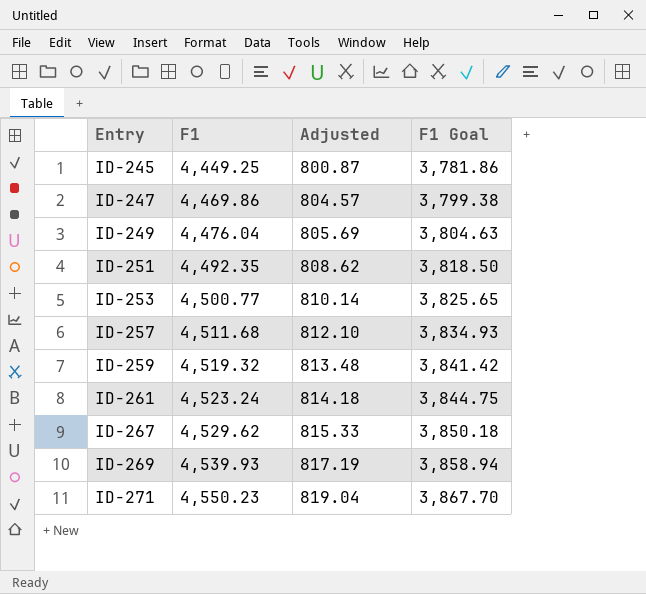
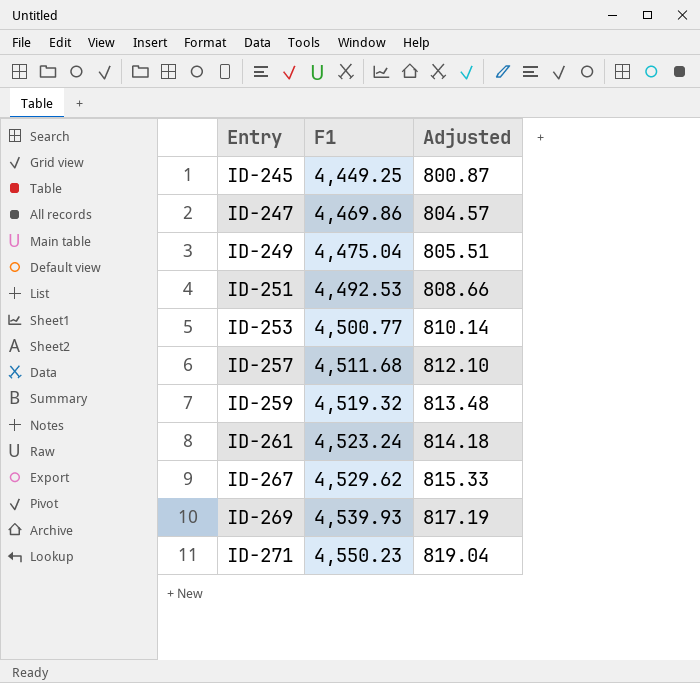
column F1 Goal | formula: [F1] * 0.85 -> none
ID-249 | F1: 4,476.04 -> 4,475.04
ID-249 | Adjusted: 805.69 -> 805.51
ID-251 | F1: 4,492.35 -> 4,492.53
ID-251 | Adjusted: 808.62 -> 808.66

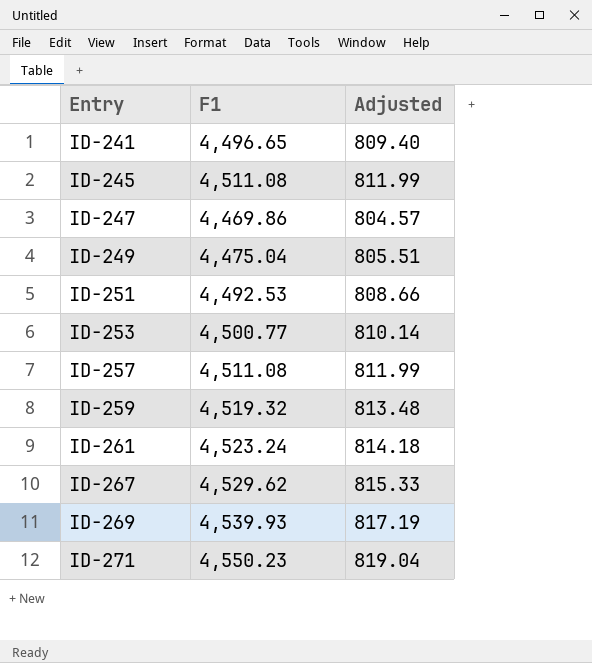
row ID-241: none -> 4,496.65 | 809.40
ID-245 | F1: 4,449.25 -> 4,511.08
ID-245 | Adjusted: 800.87 -> 811.99
ID-257 | F1: 4,511.68 -> 4,511.08
ID-257 | Adjusted: 812.10 -> 811.99

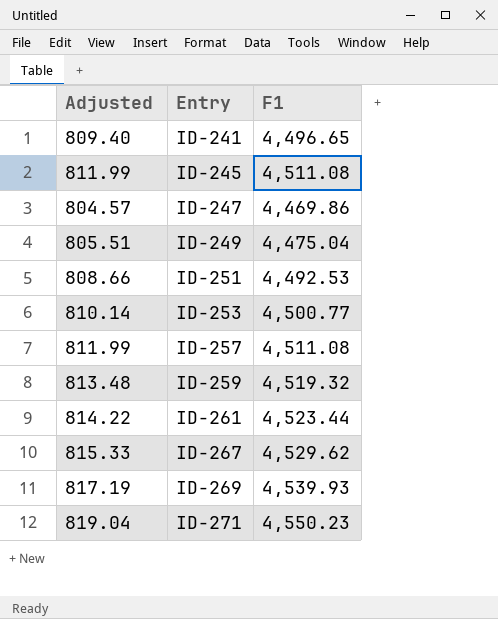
column Adjusted | position: 3 -> 1
ID-261 | Adjusted: 814.18 -> 814.22
ID-261 | F1: 4,523.24 -> 4,523.44

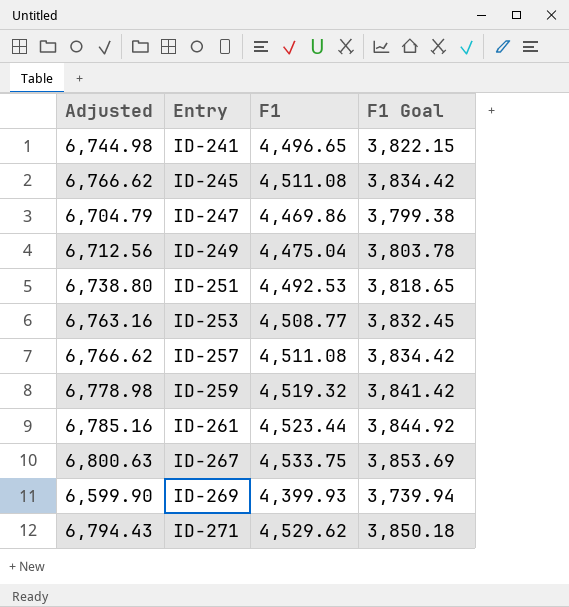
column Adjusted | formula: [F1] * 0.18 -> [F1] * 1.5
column F1 Goal | formula: none -> [F1] * 0.85
ID-253 | F1: 4,500.77 -> 4,508.77
ID-267 | F1: 4,529.62 -> 4,533.75
ID-269 | F1: 4,539.93 -> 4,399.93
ID-271 | F1: 4,550.23 -> 4,529.62

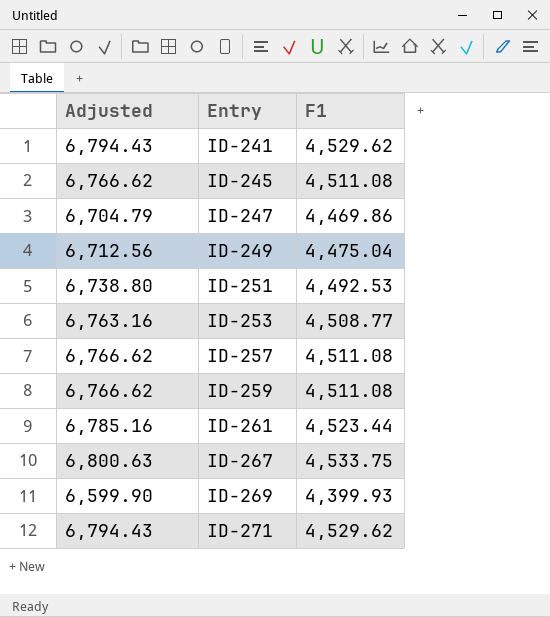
column F1 Goal | formula: [F1] * 0.85 -> none
ID-241 | Adjusted: 6,744.98 -> 6,794.43
ID-241 | F1: 4,496.65 -> 4,529.62
ID-259 | Adjusted: 6,778.98 -> 6,766.62
ID-259 | F1: 4,519.32 -> 4,511.08

